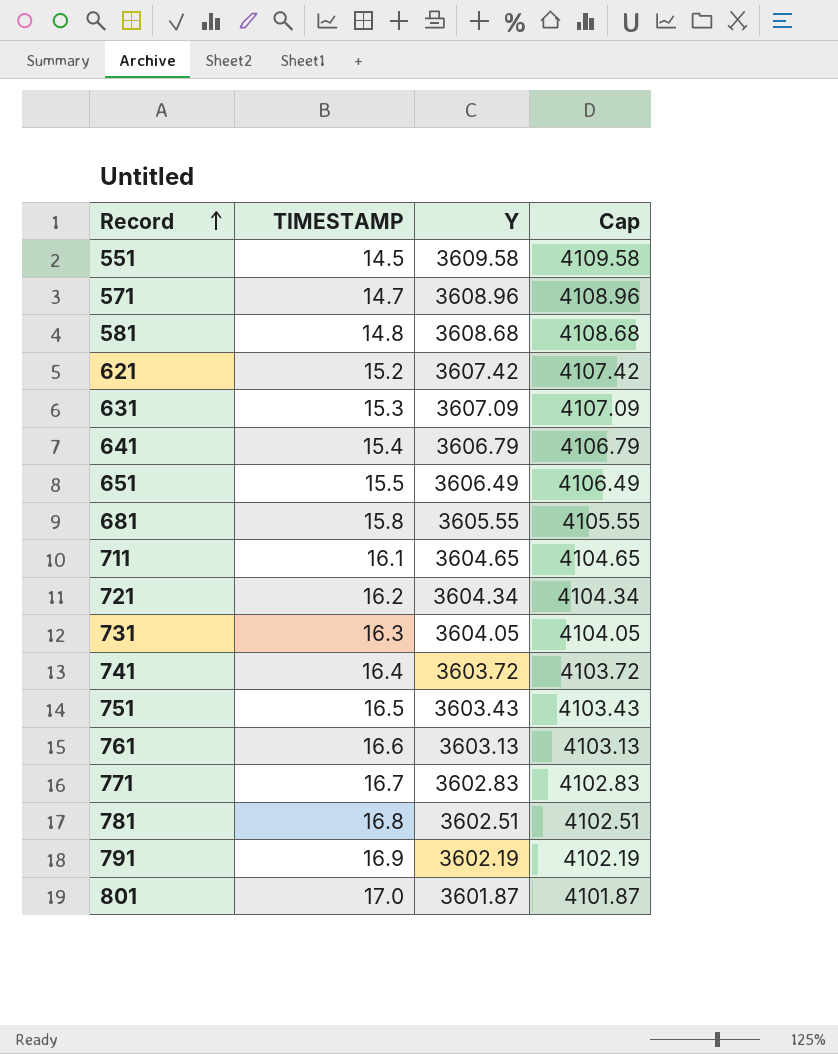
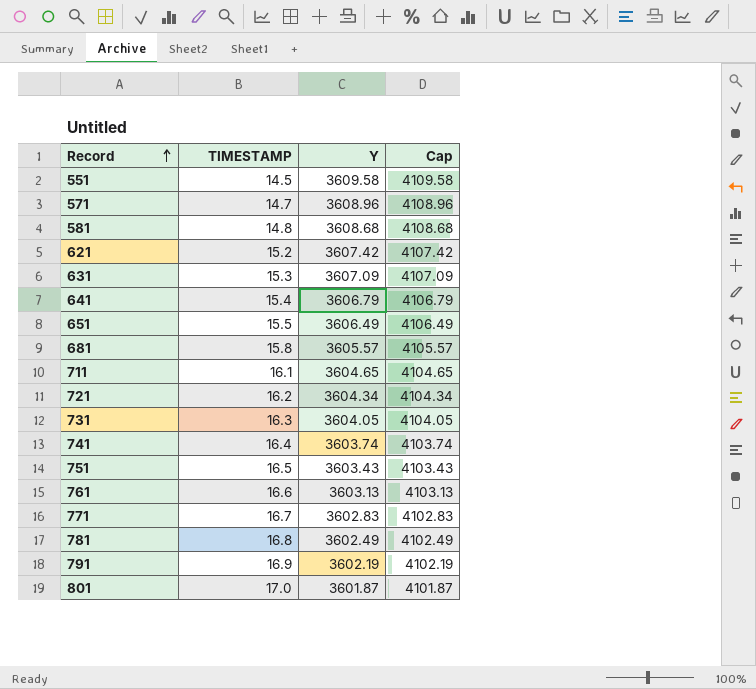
681 | Y: 3605.55 -> 3605.57
681 | Cap: 4105.55 -> 4105.57
741 | Y: 3603.72 -> 3603.74
741 | Cap: 4103.72 -> 4103.74
781 | Y: 3602.51 -> 3602.49
781 | Cap: 4102.51 -> 4102.49

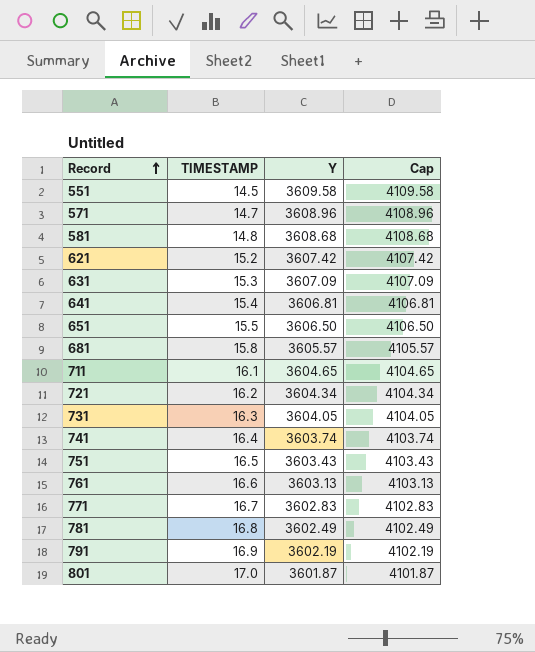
641 | Y: 3606.79 -> 3606.81
641 | Cap: 4106.79 -> 4106.81
651 | Y: 3606.49 -> 3606.50
651 | Cap: 4106.49 -> 4106.50

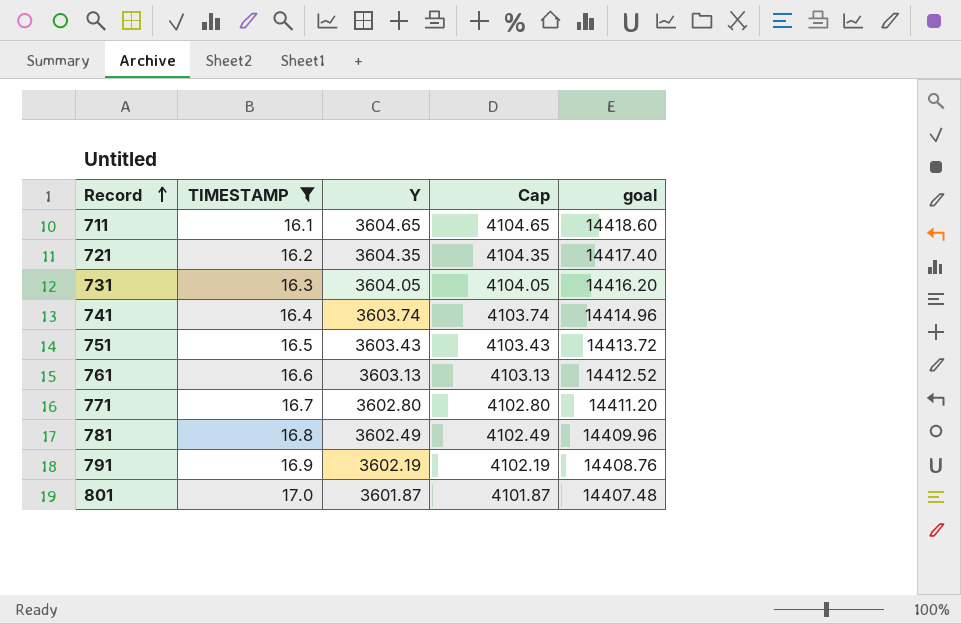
filter: none -> TIMESTAMP >= 16.1
column goal | formula: none -> [Y] * 4
721 | Y: 3604.34 -> 3604.35
721 | Cap: 4104.34 -> 4104.35
771 | Y: 3602.83 -> 3602.80
771 | Cap: 4102.83 -> 4102.80

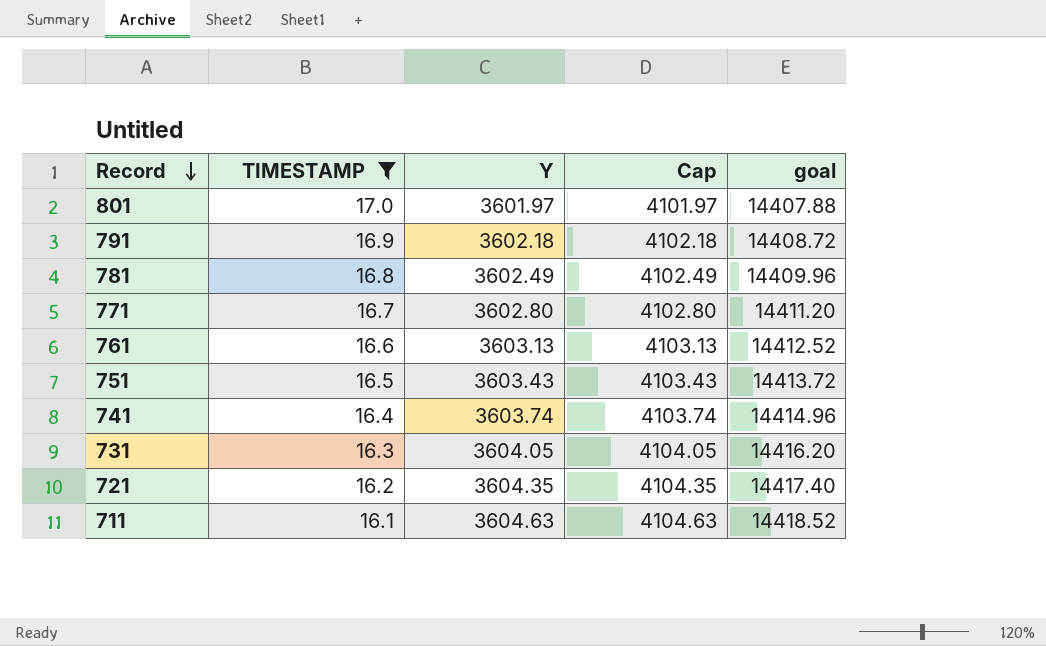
row order: Record ascending -> Record descending
801 | Y: 3601.87 -> 3601.97
801 | Cap: 4101.87 -> 4101.97
801 | goal: 14407.48 -> 14407.88
791 | Y: 3602.19 -> 3602.18
791 | Cap: 4102.19 -> 4102.18
791 | goal: 14408.76 -> 14408.72
711 | Y: 3604.65 -> 3604.63
711 | Cap: 4104.65 -> 4104.63
711 | goal: 14418.60 -> 14418.52

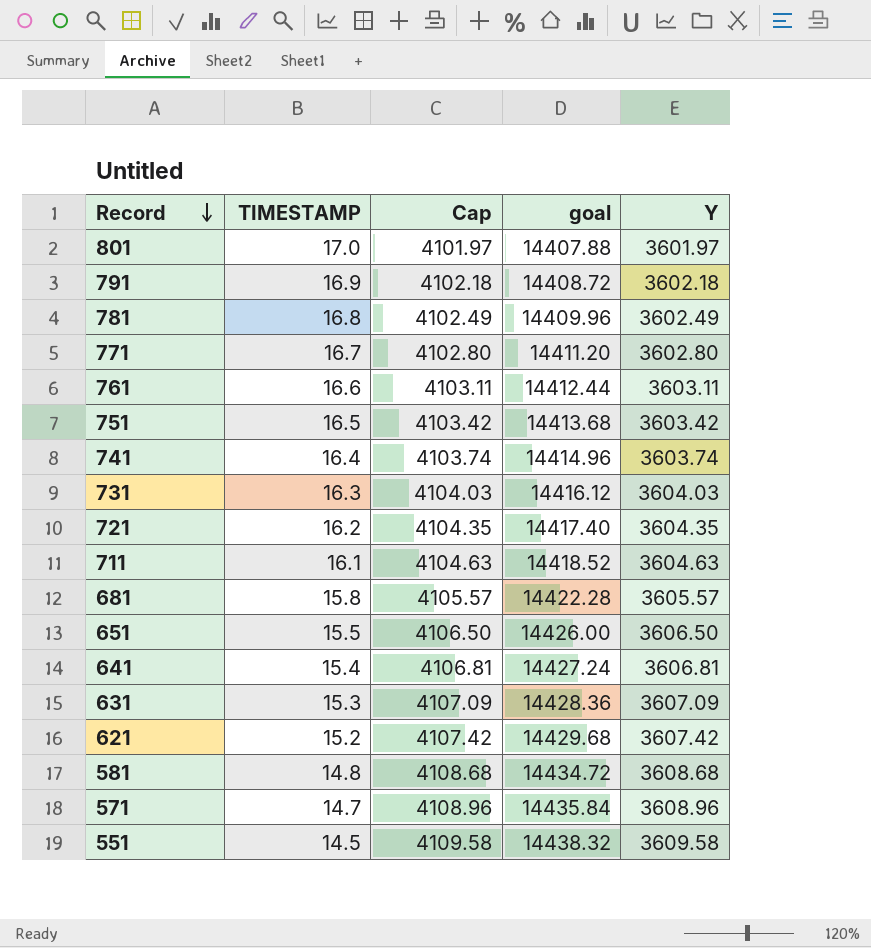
filter: TIMESTAMP >= 16.1 -> none
column Y | position: 3 -> 5
761 | Cap: 4103.13 -> 4103.11
761 | goal: 14412.52 -> 14412.44
761 | Y: 3603.13 -> 3603.11
751 | Cap: 4103.43 -> 4103.42
751 | goal: 14413.72 -> 14413.68
751 | Y: 3603.43 -> 3603.42
731 | Cap: 4104.05 -> 4104.03
731 | goal: 14416.20 -> 14416.12
731 | Y: 3604.05 -> 3604.03

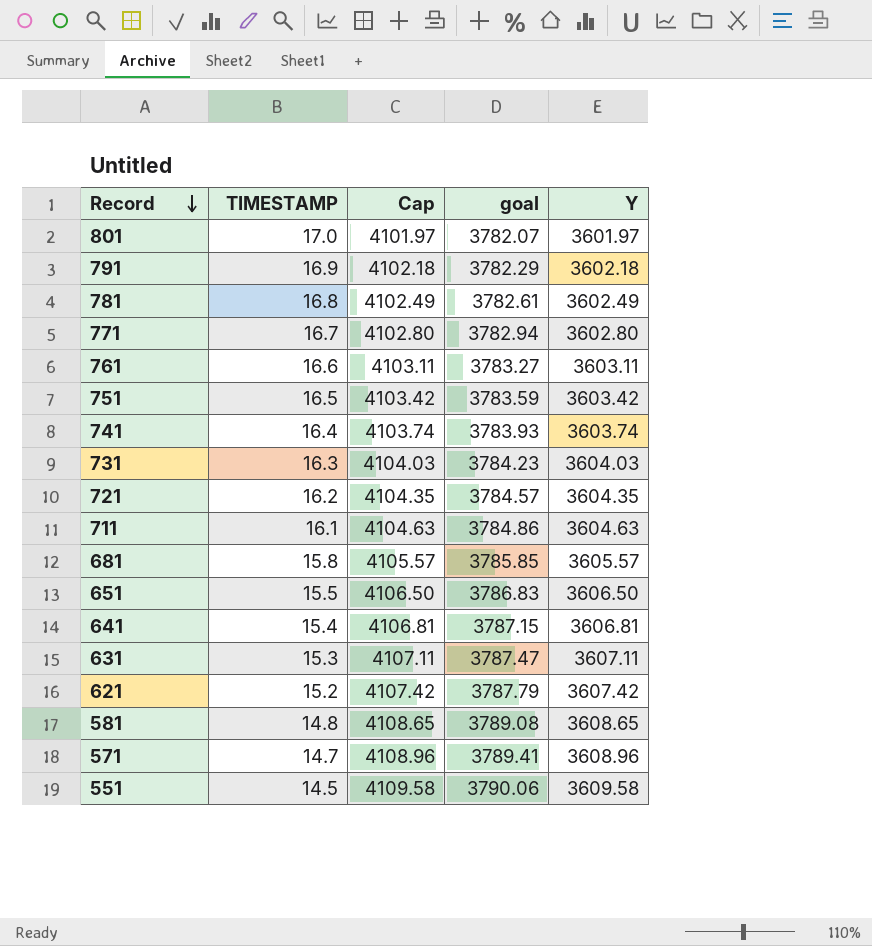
column goal | formula: [Y] * 4 -> [Y] * 1.05
631 | Cap: 4107.09 -> 4107.11
631 | Y: 3607.09 -> 3607.11
581 | Cap: 4108.68 -> 4108.65
581 | Y: 3608.68 -> 3608.65

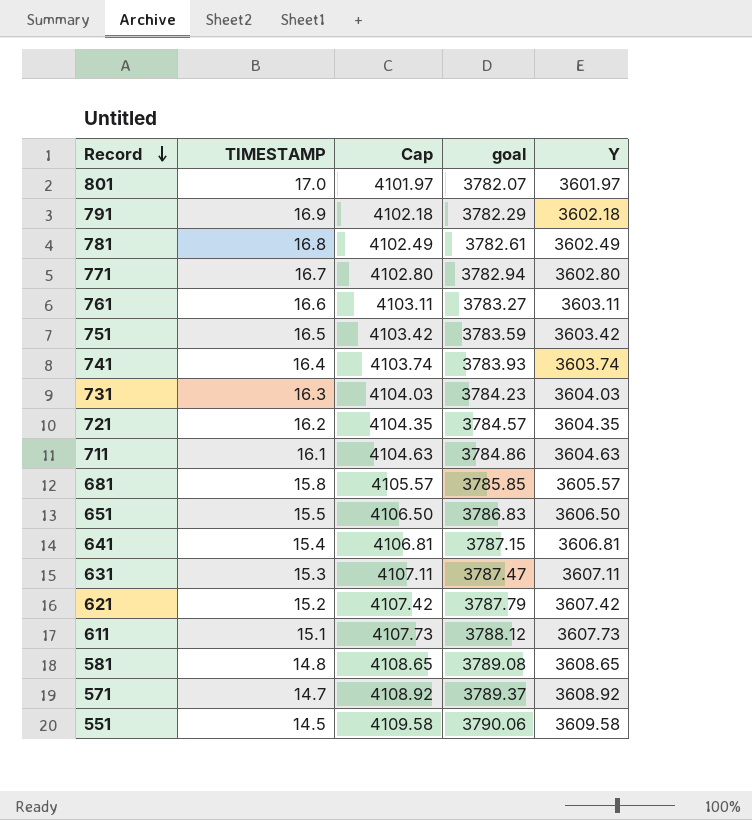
row 611: none -> 15.1 | 4107.73 | 3788.12 | 3607.73
571 | Cap: 4108.96 -> 4108.92
571 | goal: 3789.41 -> 3789.37
571 | Y: 3608.96 -> 3608.92

